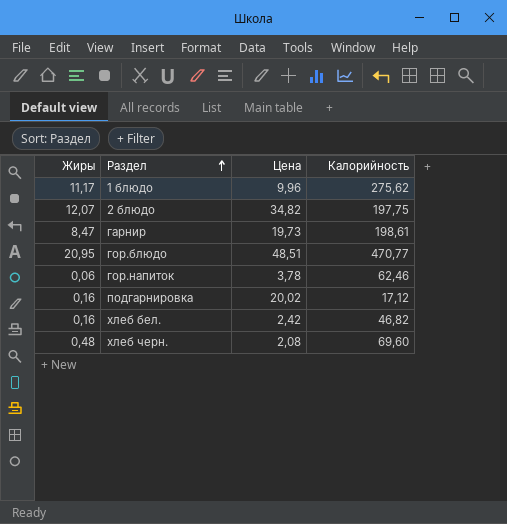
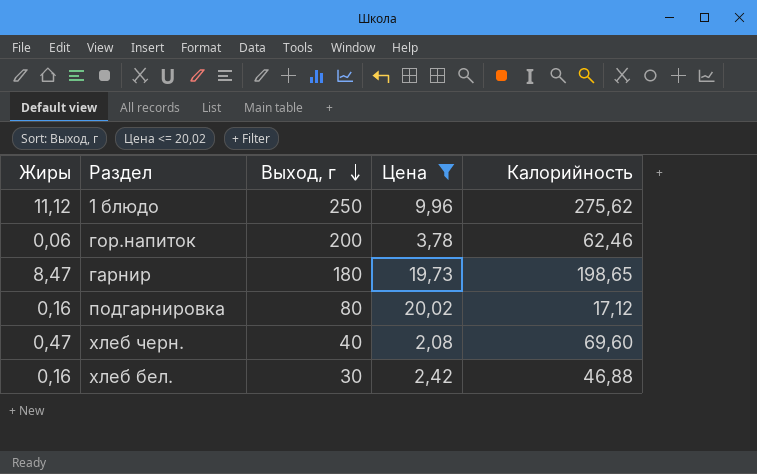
filter: none -> Цена <= 20,02
row order: Раздел ascending -> Выход, г descending
column Выход, г | position: none -> 3
1 блюдо | Жиры: 11,17 -> 11,12
гарнир | Калорийность: 198,61 -> 198,65
хлеб черн. | Жиры: 0,48 -> 0,47
хлеб бел. | Калорийность: 46,82 -> 46,88

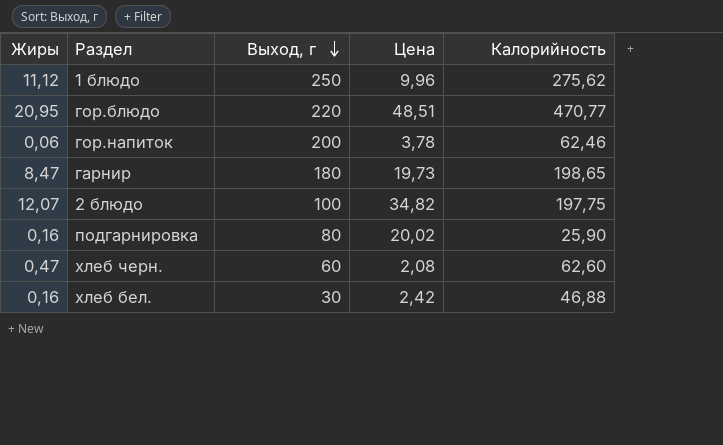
filter: Цена <= 20,02 -> none
подгарнировка | Калорийность: 17,12 -> 25,90
хлеб черн. | Выход, г: 40 -> 60
хлеб черн. | Калорийность: 69,60 -> 62,60

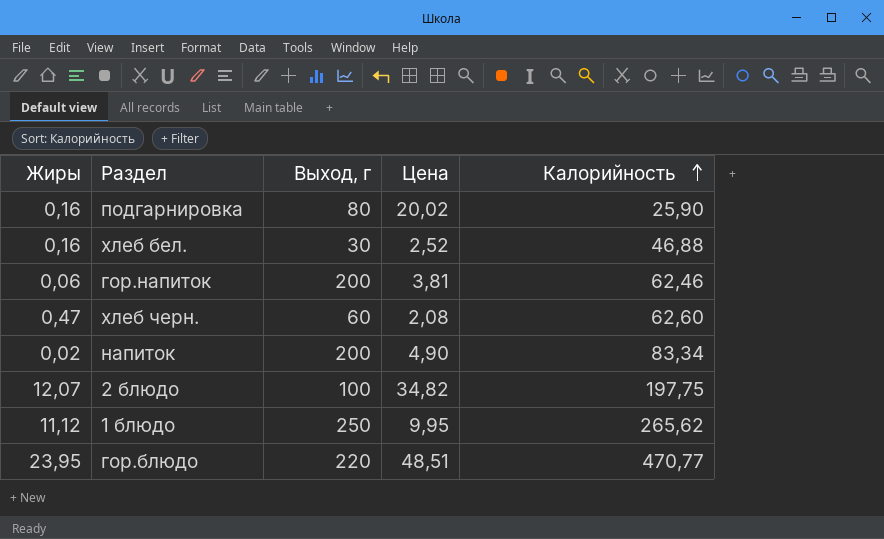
row order: Выход, г descending -> Калорийность ascending
row гарнир: 8,47 | 180 | 19,73 | 198,65 -> none
хлеб бел. | Цена: 2,42 -> 2,52
гор.напиток | Цена: 3,78 -> 3,81
row напиток: none -> 0,02 | 200 | 4,90 | 83,34
1 блюдо | Цена: 9,96 -> 9,95
1 блюдо | Калорийность: 275,62 -> 265,62
гор.блюдо | Жиры: 20,95 -> 23,95

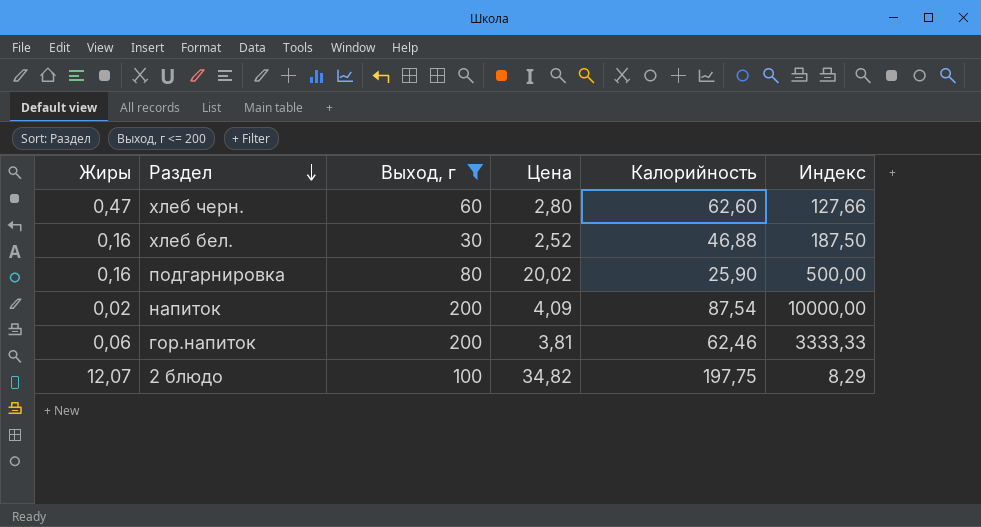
filter: none -> Выход, г <= 200
row order: Калорийность ascending -> Раздел descending
column Индекс | formula: none -> [Выход, г] / [Жиры]
хлеб черн. | Цена: 2,08 -> 2,80
напиток | Цена: 4,90 -> 4,09
напиток | Калорийность: 83,34 -> 87,54

